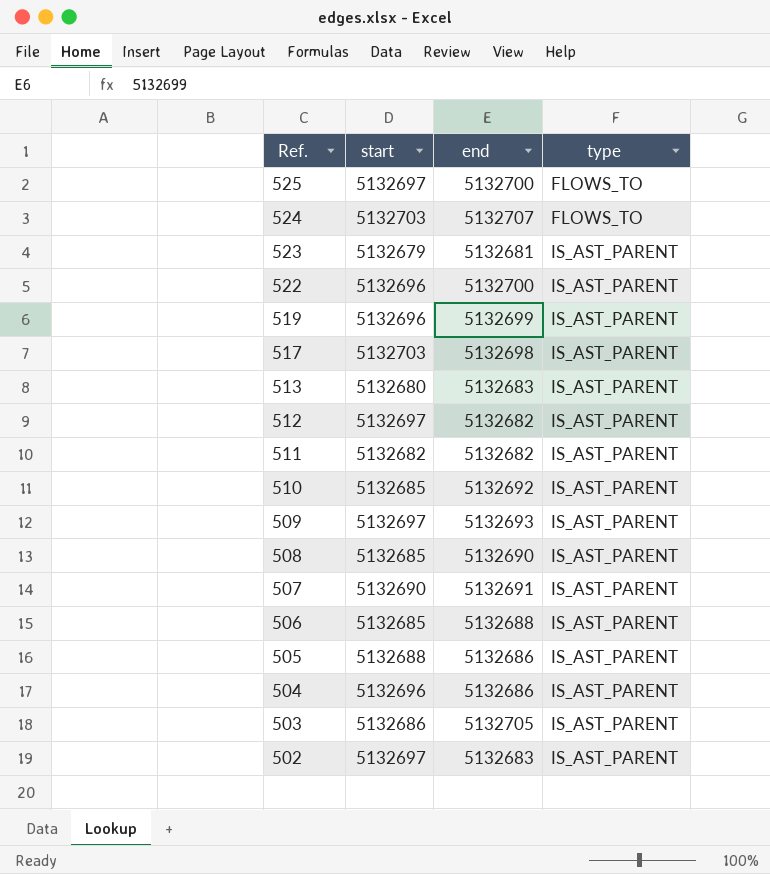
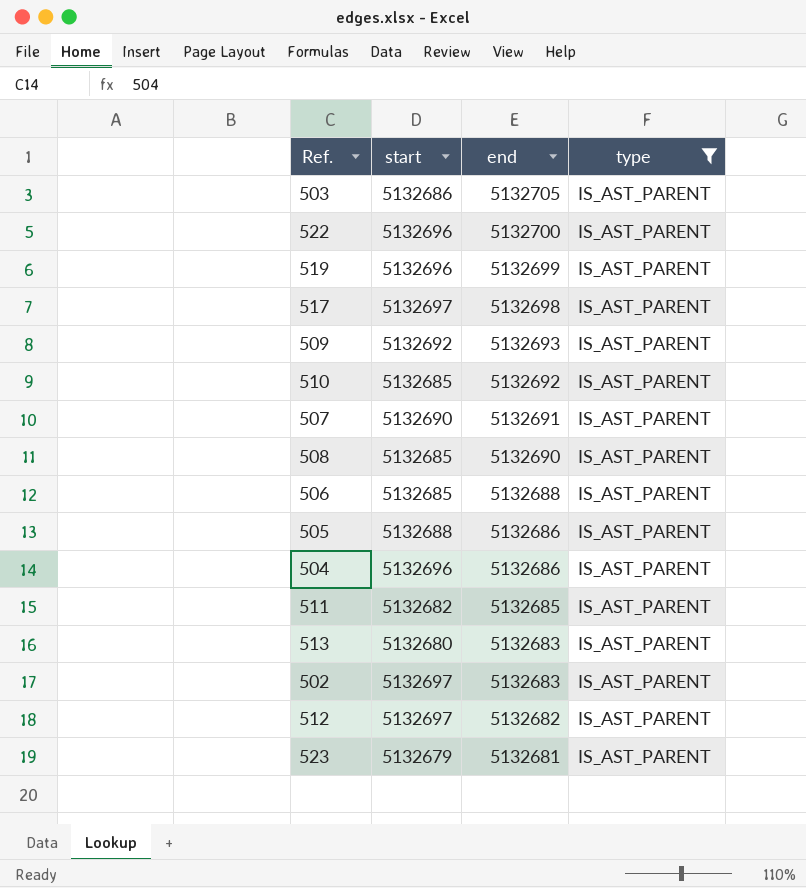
filter: none -> type = IS_AST_PARENT
row order: Ref. descending -> end descending
517 | start: 5132703 -> 5132697
509 | start: 5132697 -> 5132692
511 | end: 5132682 -> 5132685

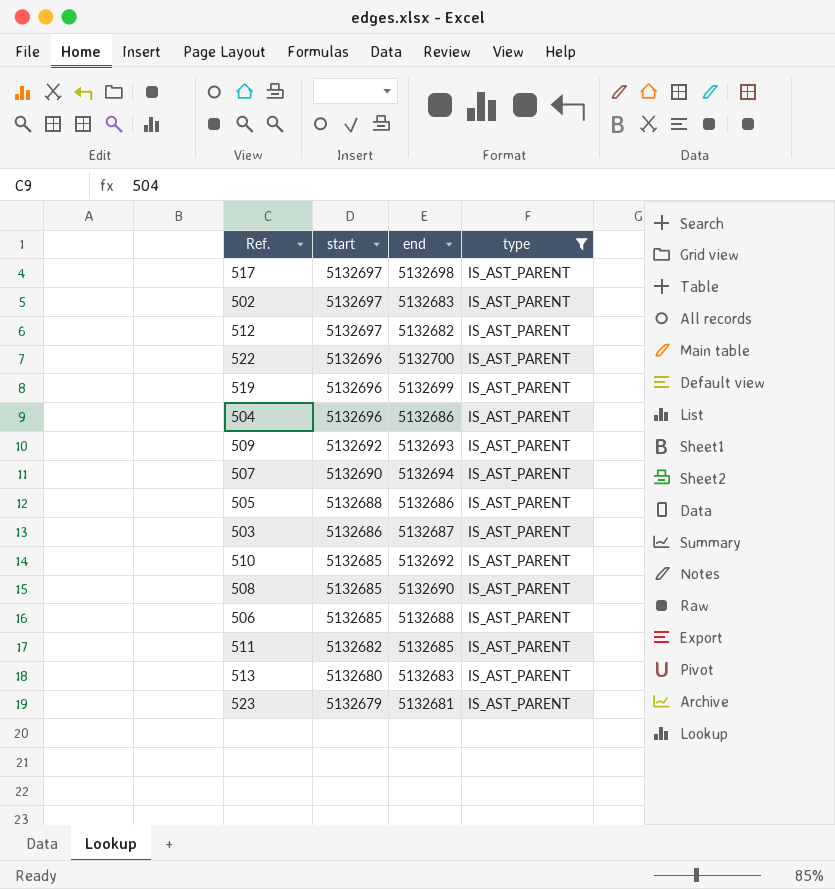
row order: end descending -> start descending
507 | end: 5132691 -> 5132694
503 | end: 5132705 -> 5132687

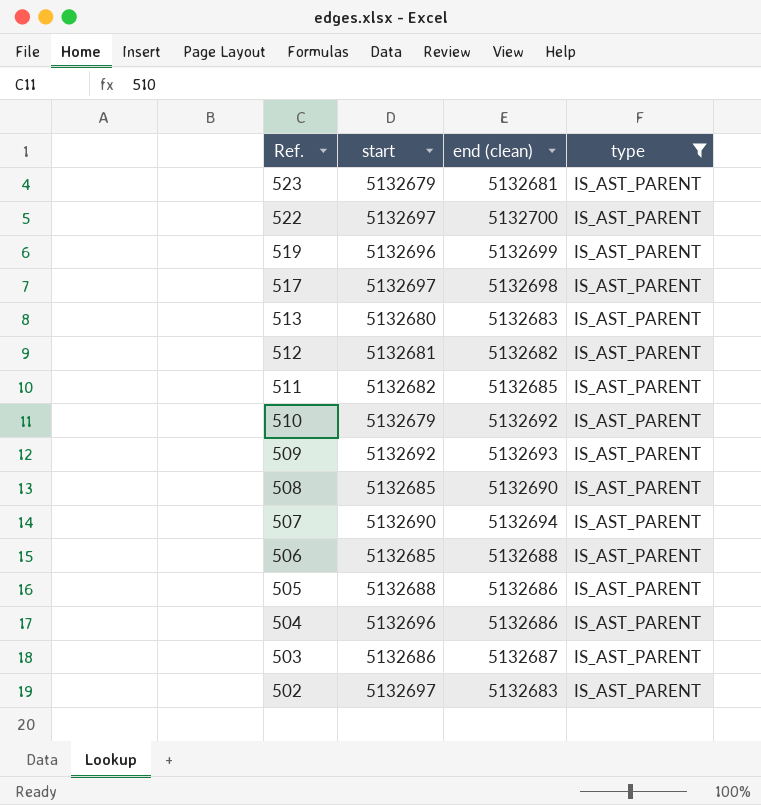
row order: start descending -> Ref. descending
column name: end -> end (clean)
522 | start: 5132696 -> 5132697
512 | start: 5132697 -> 5132681
510 | start: 5132685 -> 5132679

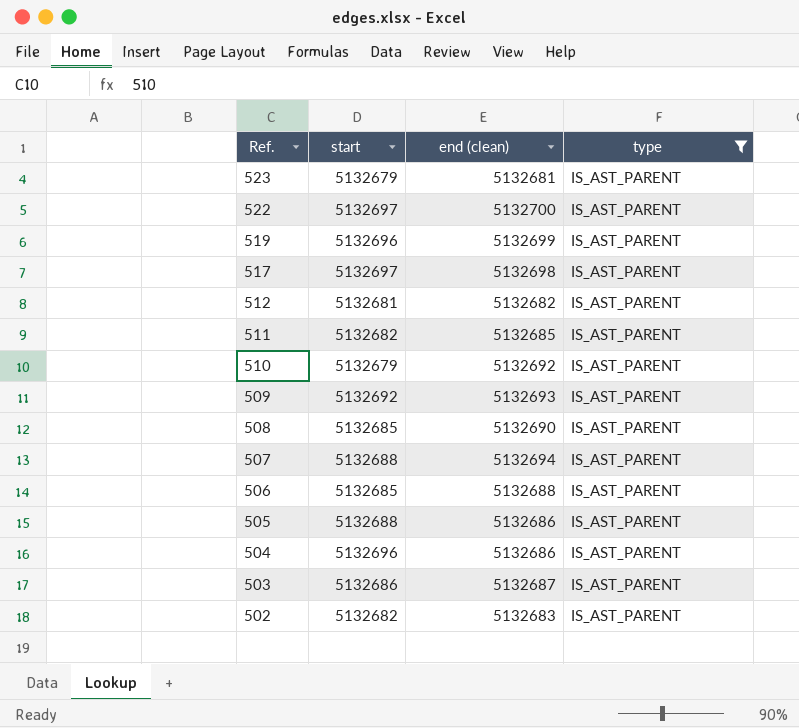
row 513: 5132680 | 5132683 | IS_AST_PARENT -> none
507 | start: 5132690 -> 5132688
502 | start: 5132697 -> 5132682

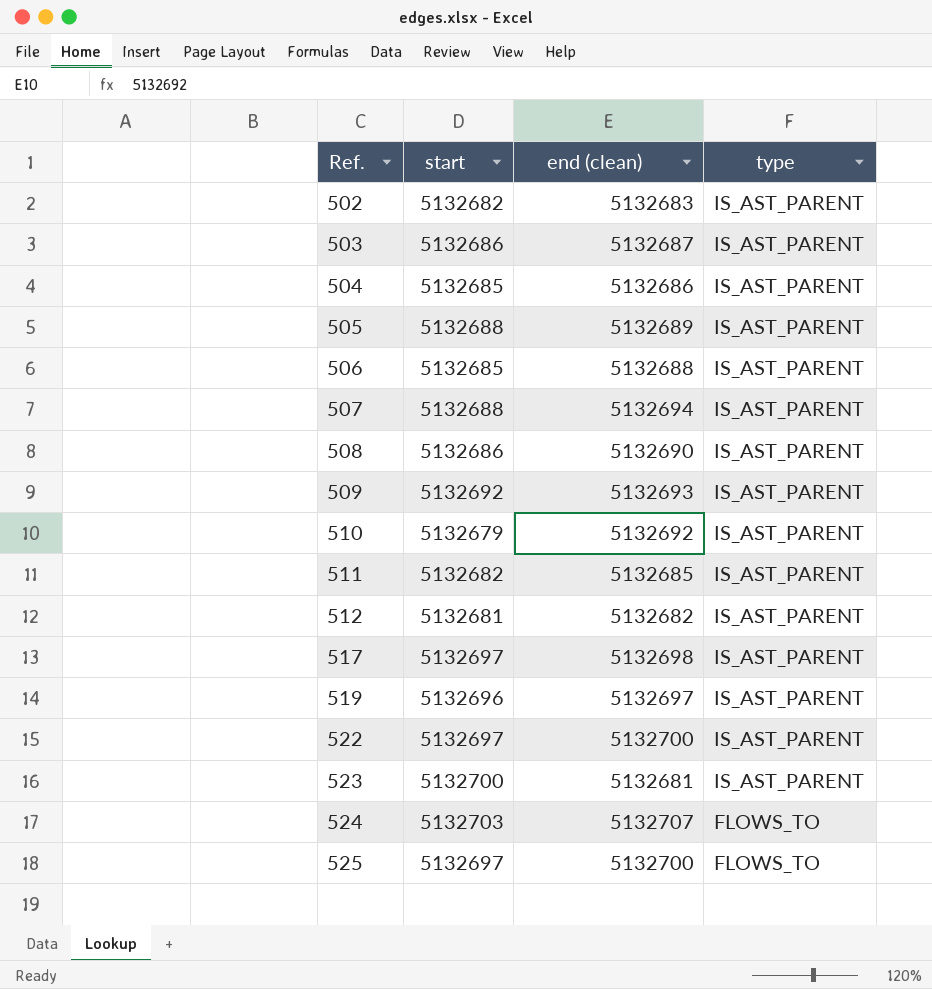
filter: type = IS_AST_PARENT -> none
row order: Ref. descending -> Ref. ascending
504 | start: 5132696 -> 5132685
505 | end (clean): 5132686 -> 5132689
508 | start: 5132685 -> 5132686
519 | end (clean): 5132699 -> 5132697
523 | start: 5132679 -> 5132700

